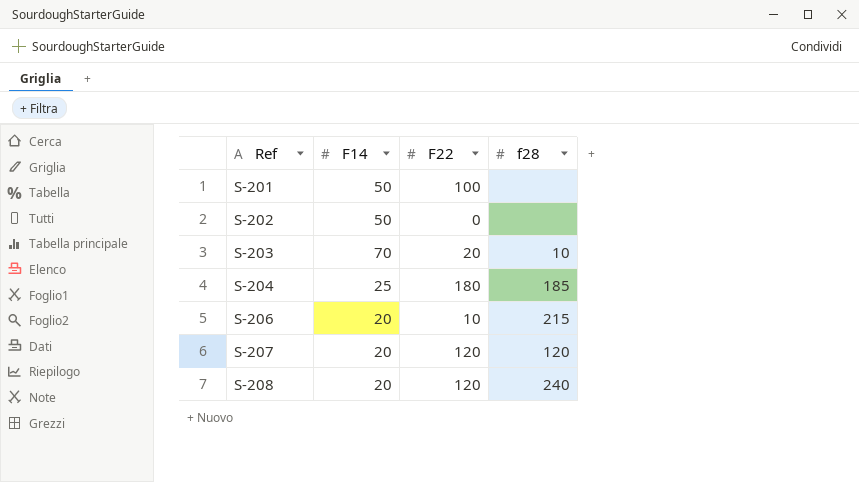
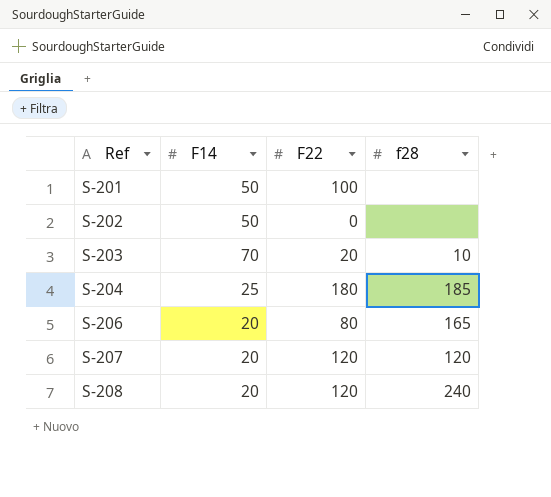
S-206 | F22: 10 -> 80
S-206 | f28: 215 -> 165

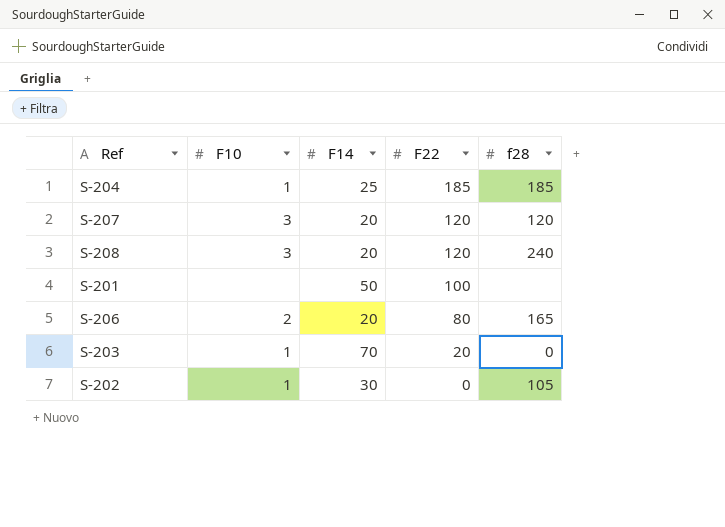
row order: Ref ascending -> F22 descending
column F10 | position: none -> 2
S-204 | F22: 180 -> 185
S-203 | f28: 10 -> 0
S-202 | F14: 50 -> 30
S-202 | f28: none -> 105

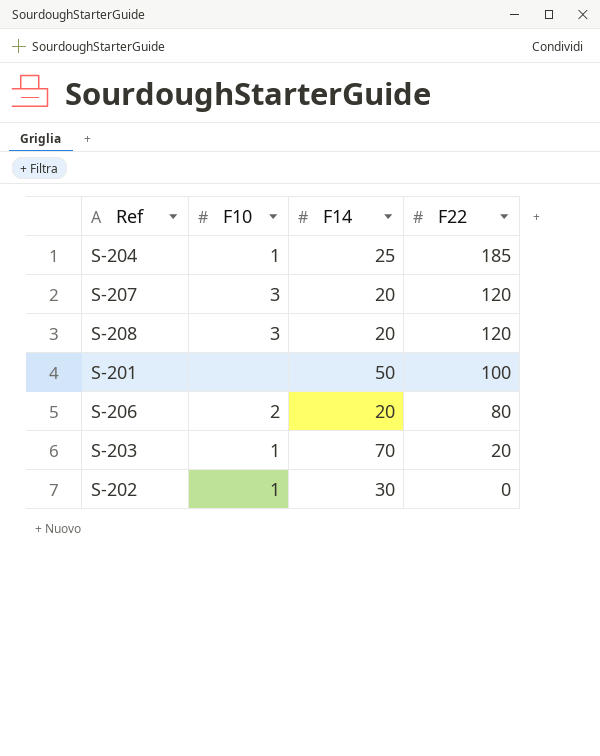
column f28 | position: 5 -> none

